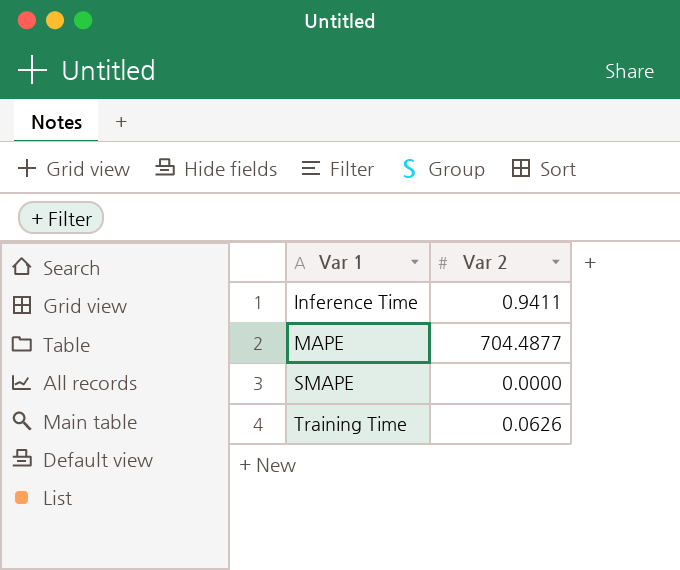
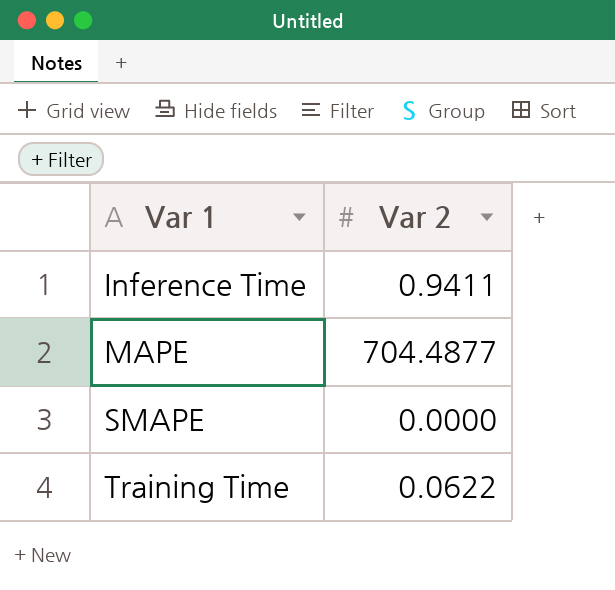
Training Time | Var 2: 0.0626 -> 0.0622

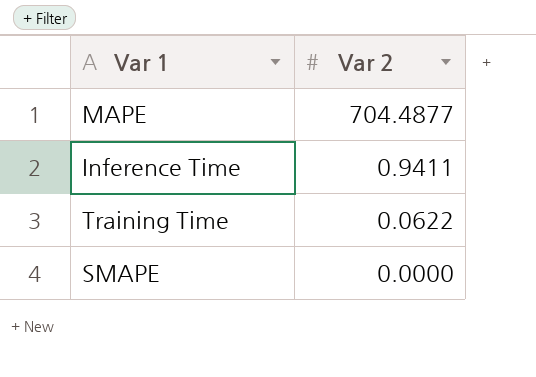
row order: Var 1 ascending -> Var 2 descending

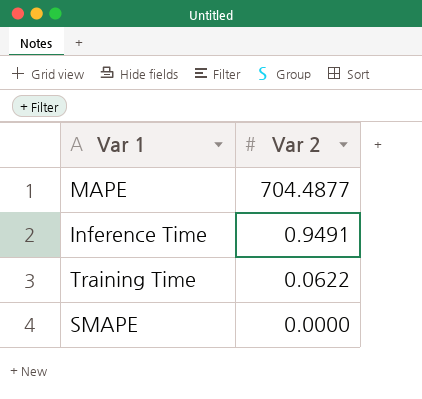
Inference Time | Var 2: 0.9411 -> 0.9491

